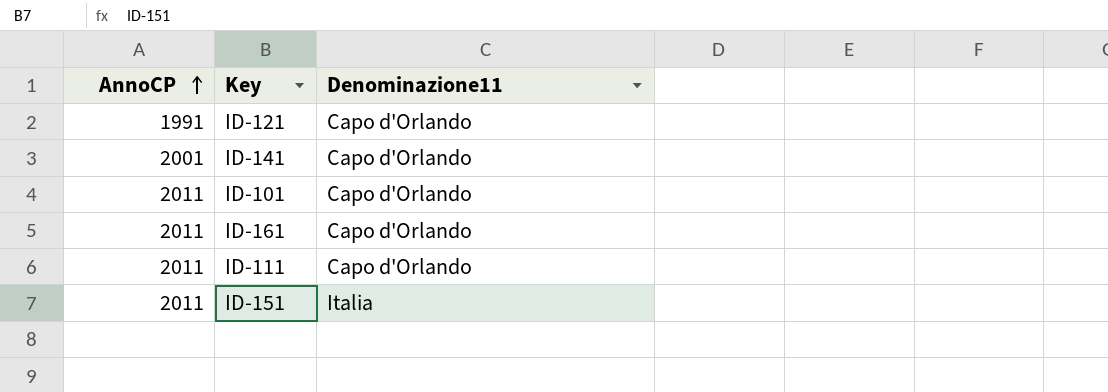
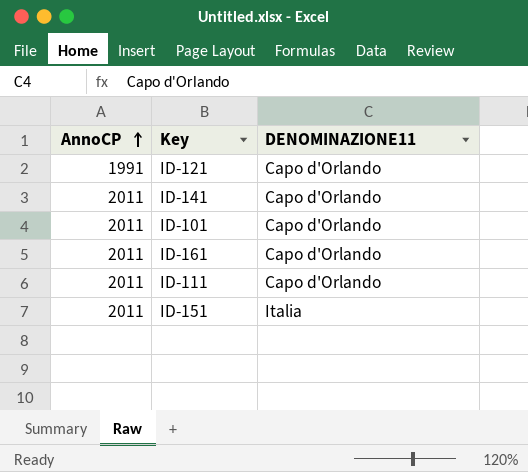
column name: Denominazione11 -> DENOMINAZIONE11
ID-141 | AnnoCP: 2001 -> 2011

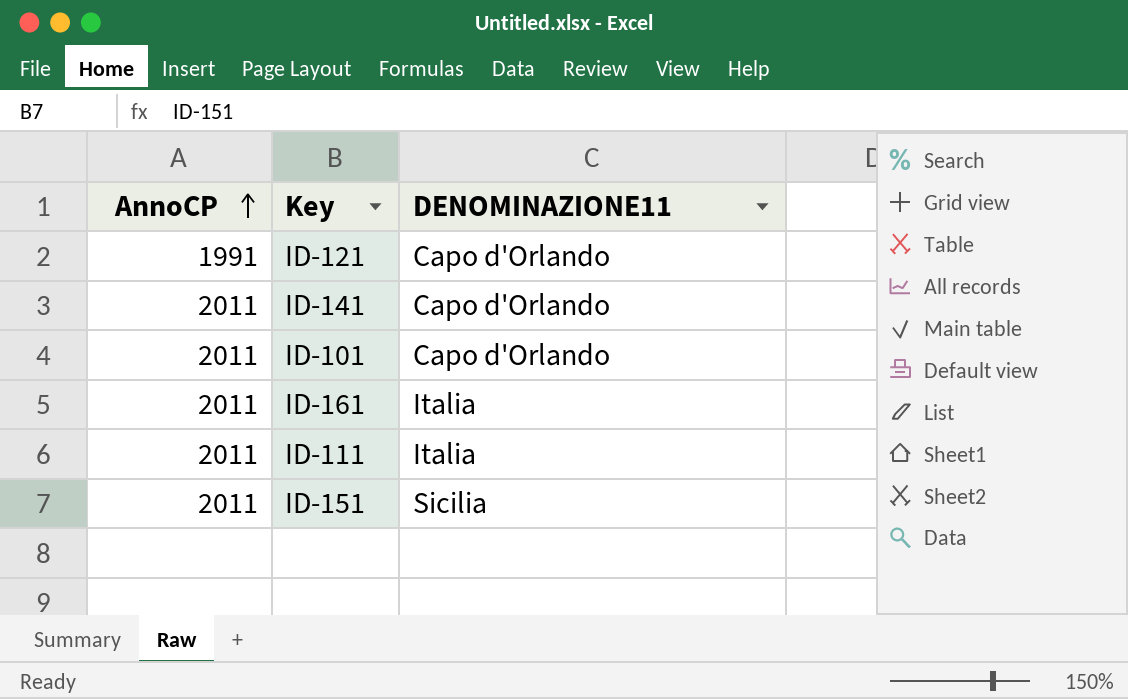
ID-161 | DENOMINAZIONE11: Capo d'Orlando -> Italia
ID-111 | DENOMINAZIONE11: Capo d'Orlando -> Italia
ID-151 | DENOMINAZIONE11: Italia -> Sicilia

